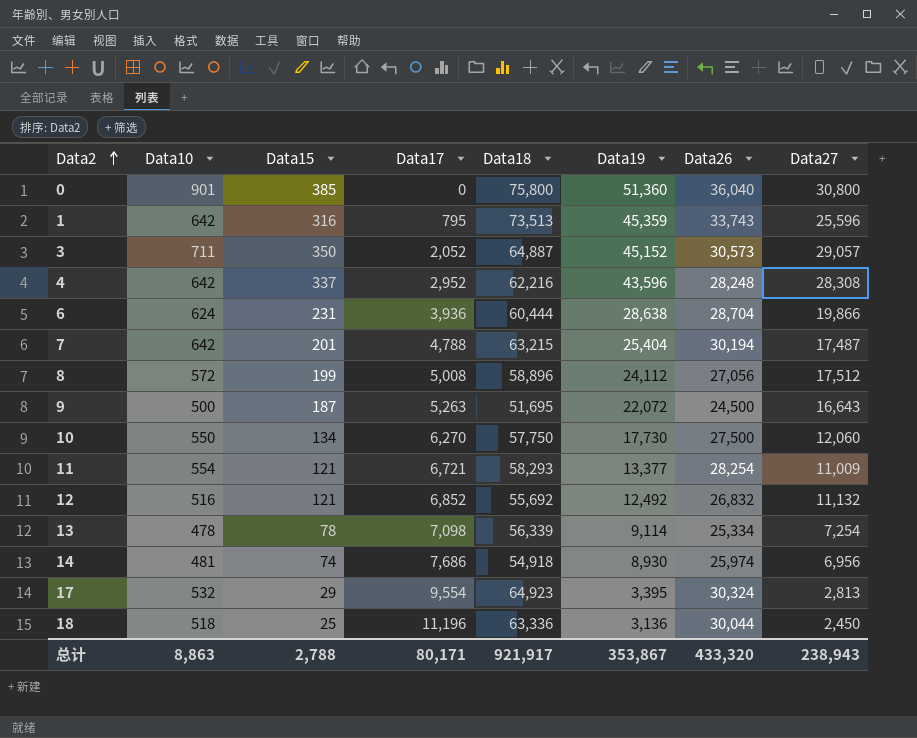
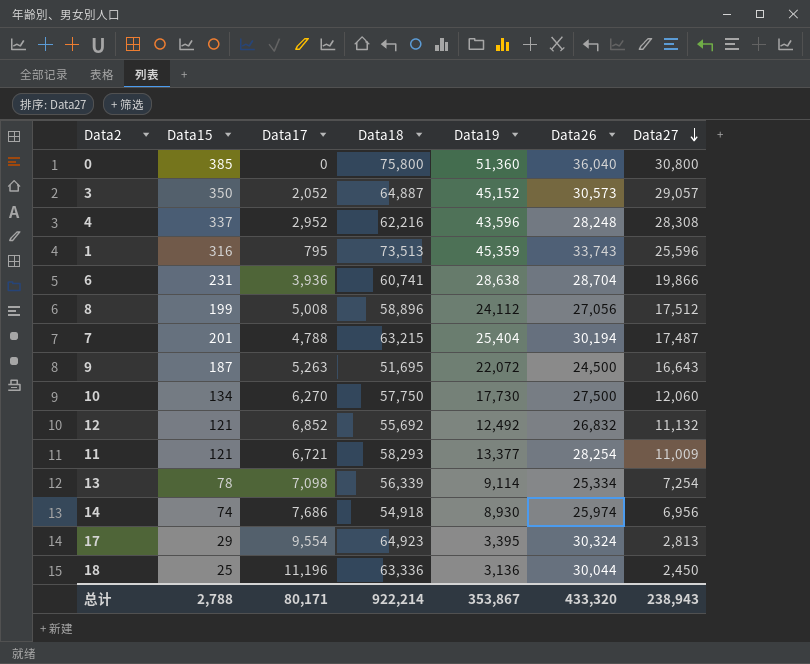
row order: Data2 ascending -> Data27 descending
column Data10 | position: 2 -> none
6 | Data18: 60,444 -> 60,741
总计 | Data18: 921,917 -> 922,214

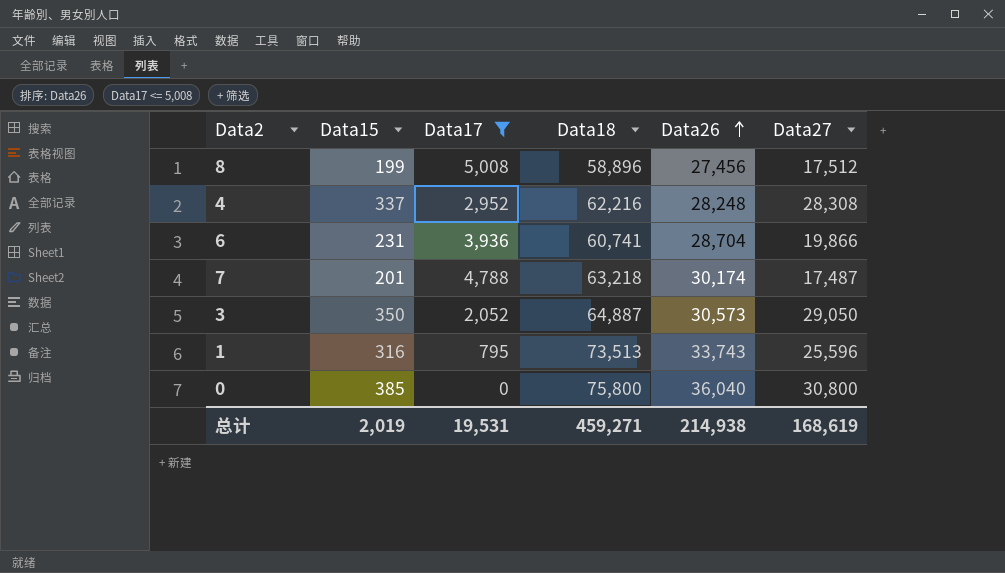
filter: none -> Data17 <= 5,008
row order: Data27 descending -> Data26 ascending
column Data19 | position: 5 -> none
8 | Data26: 27,056 -> 27,456
7 | Data18: 63,215 -> 63,218
7 | Data26: 30,194 -> 30,174
3 | Data27: 29,057 -> 29,050
总计 | Data15: 2,788 -> 2,019
总计 | Data17: 80,171 -> 19,531
总计 | Data18: 922,214 -> 459,271
总计 | Data26: 433,320 -> 214,938
总计 | Data27: 238,943 -> 168,619

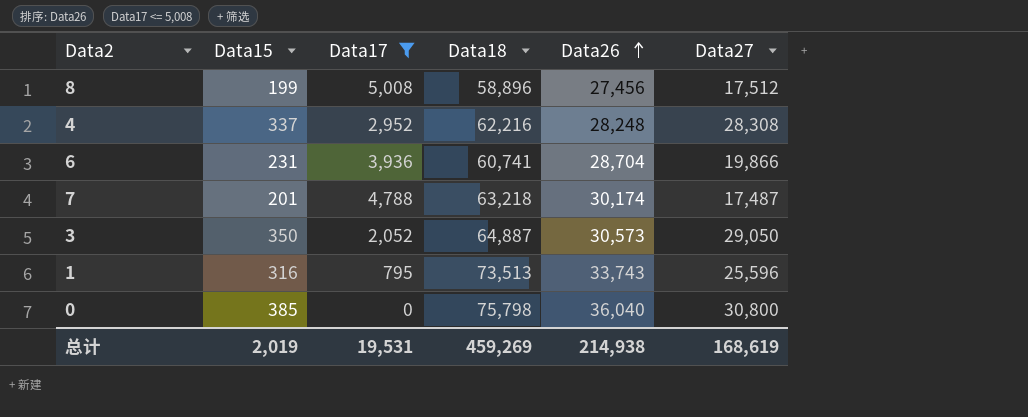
0 | Data18: 75,800 -> 75,798
总计 | Data18: 459,271 -> 459,269

